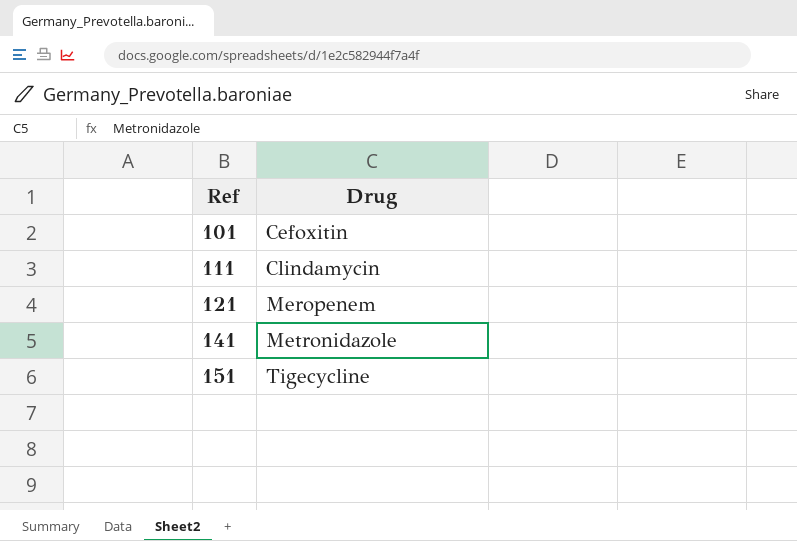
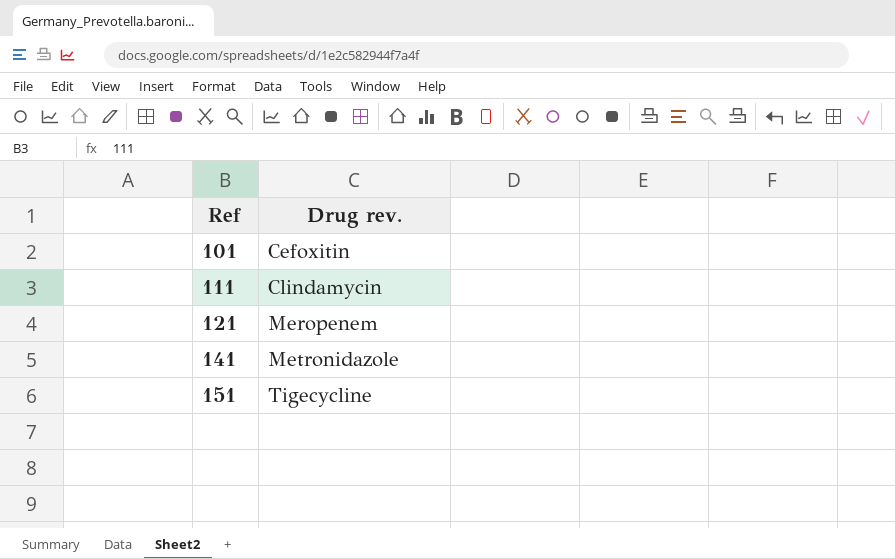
column name: Drug -> Drug rev.

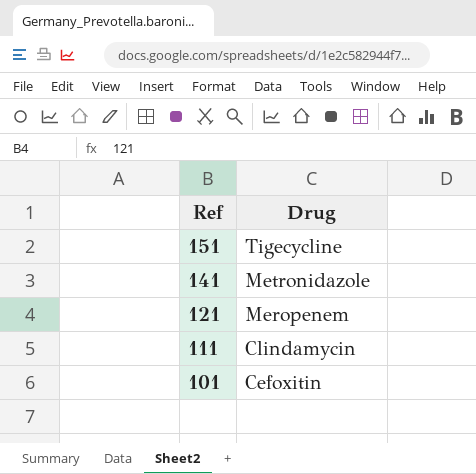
row order: Ref ascending -> Ref descending
column name: Drug rev. -> Drug

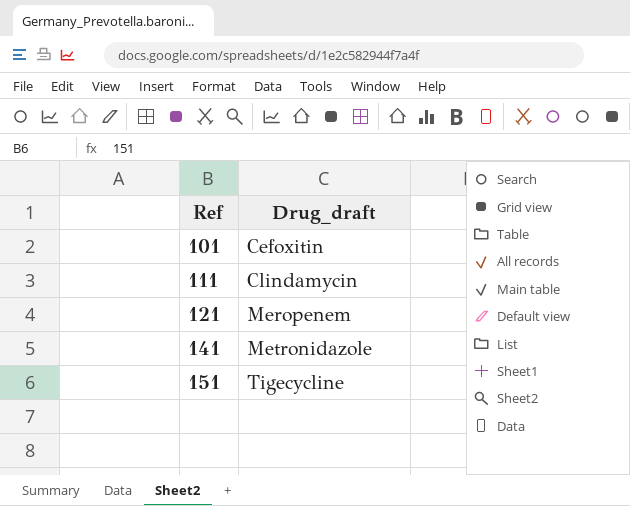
row order: Ref descending -> Ref ascending
column name: Drug -> Drug_draft

